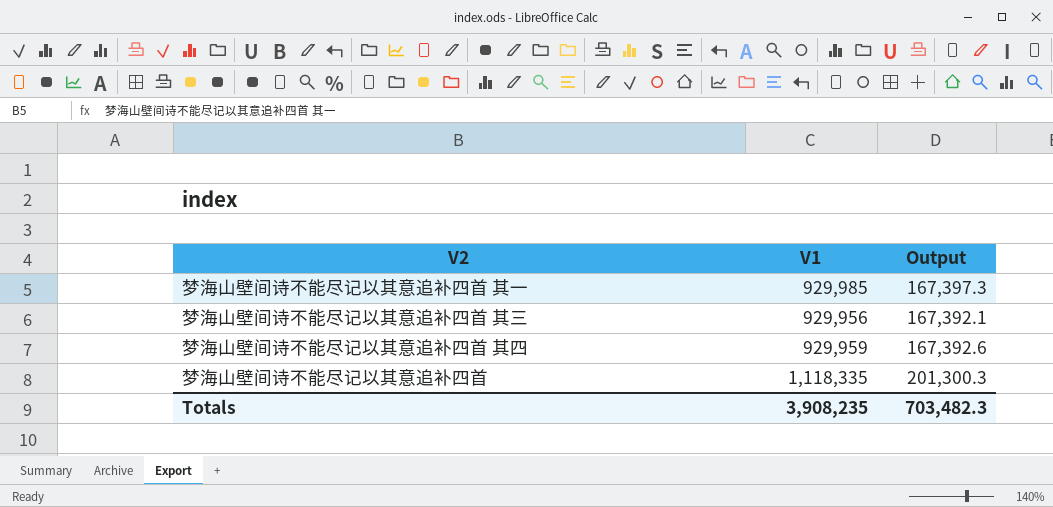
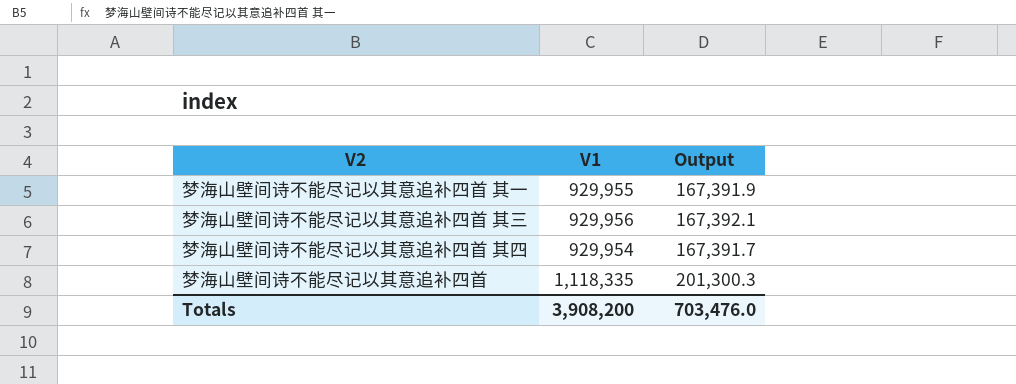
梦海山壁间诗不能尽记以其意追补四首 其一 | V1: 929,985 -> 929,955
梦海山壁间诗不能尽记以其意追补四首 其一 | Output: 167,397.3 -> 167,391.9
梦海山壁间诗不能尽记以其意追补四首 其四 | V1: 929,959 -> 929,954
梦海山壁间诗不能尽记以其意追补四首 其四 | Output: 167,392.6 -> 167,391.7
Totals | V1: 3,908,235 -> 3,908,200
Totals | Output: 703,482.3 -> 703,476.0

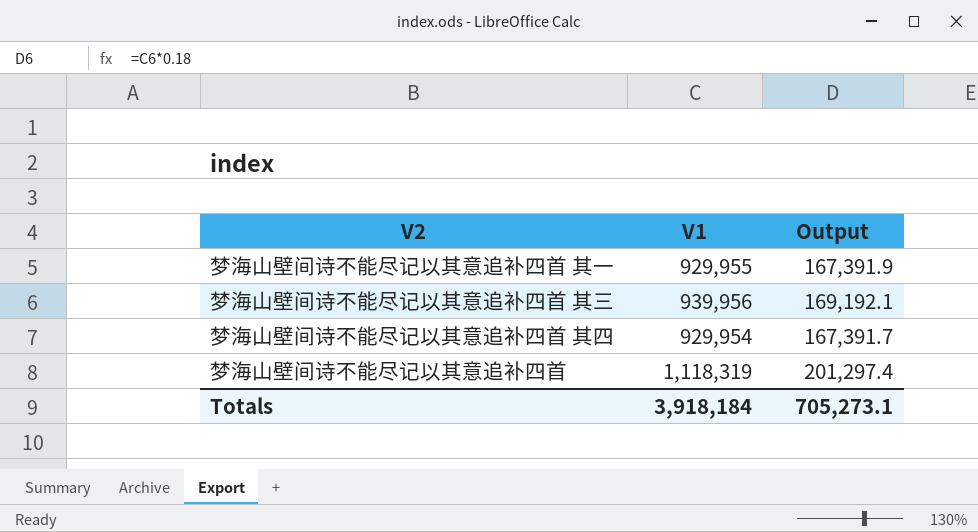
梦海山壁间诗不能尽记以其意追补四首 其三 | V1: 929,956 -> 939,956
梦海山壁间诗不能尽记以其意追补四首 其三 | Output: 167,392.1 -> 169,192.1
梦海山壁间诗不能尽记以其意追补四首 | V1: 1,118,335 -> 1,118,319
梦海山壁间诗不能尽记以其意追补四首 | Output: 201,300.3 -> 201,297.4
Totals | V1: 3,908,200 -> 3,918,184
Totals | Output: 703,476.0 -> 705,273.1

